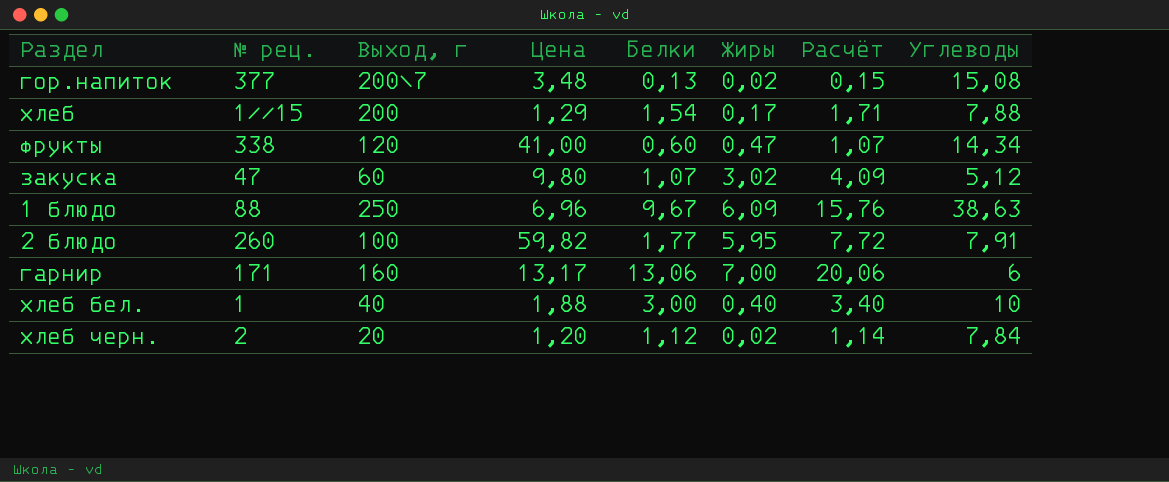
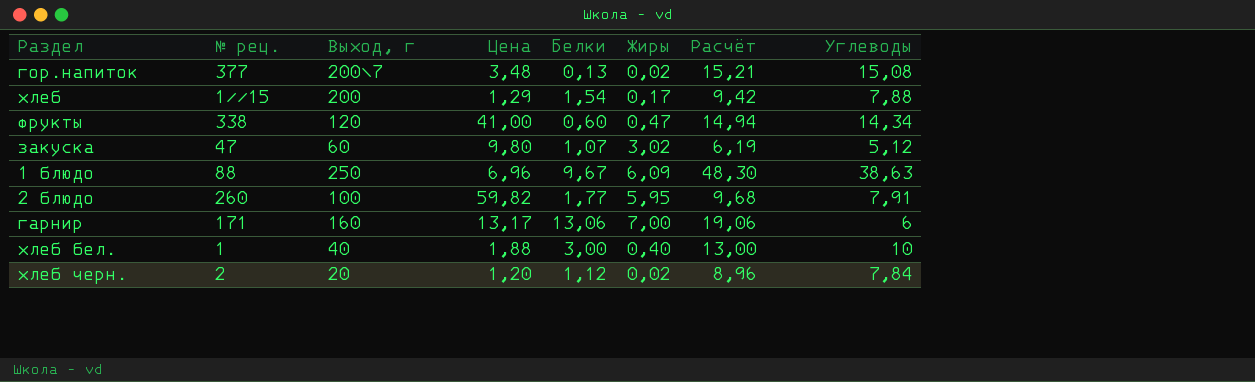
column Расчёт | formula: [Белки] + [Жиры] -> [Белки] + [Углеводы]

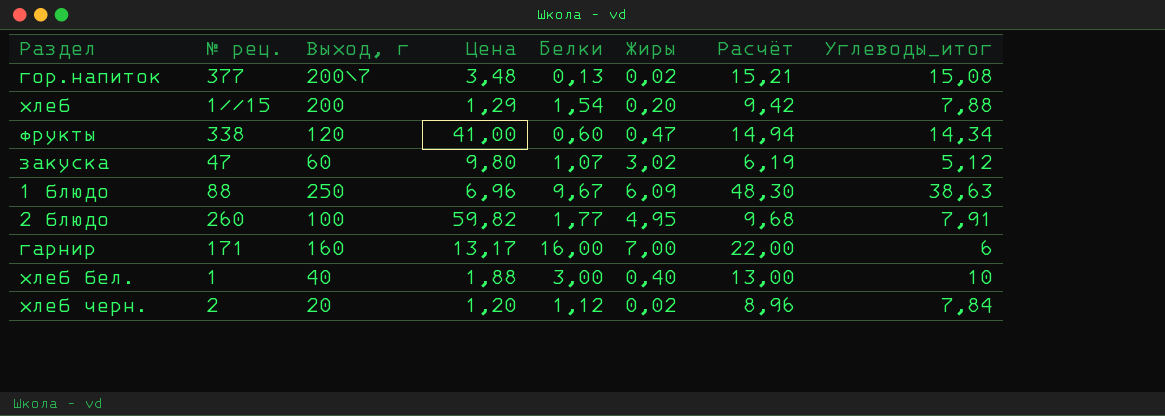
column name: Углеводы -> Углеводы_итог
хлеб | Жиры: 0,17 -> 0,20
2 блюдо | Жиры: 5,95 -> 4,95
гарнир | Белки: 13,06 -> 16,00
гарнир | Расчёт: 19,06 -> 22,00

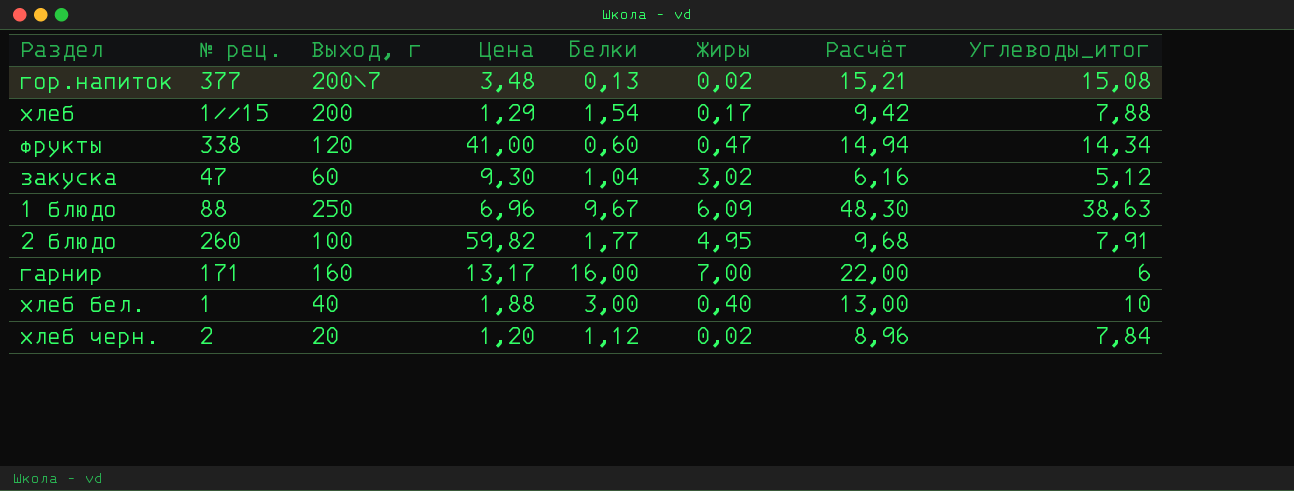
хлеб | Жиры: 0,20 -> 0,17
закуска | Цена: 9,80 -> 9,30
закуска | Белки: 1,07 -> 1,04
закуска | Расчёт: 6,19 -> 6,16

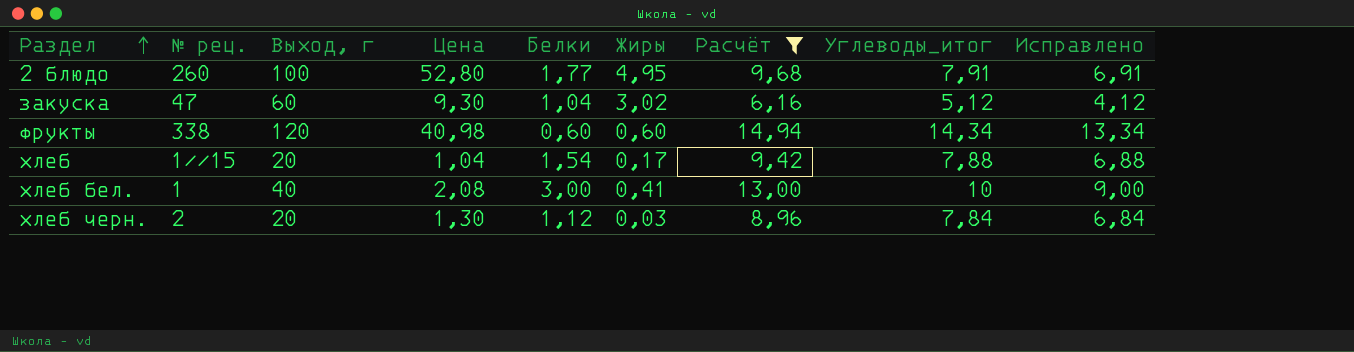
filter: none -> Расчёт <= 14,94
row order: none -> Раздел ascending
column Исправлено | formula: none -> [Углеводы_итог] - 1
2 блюдо | Цена: 59,82 -> 52,80
фрукты | Цена: 41,00 -> 40,98
фрукты | Жиры: 0,47 -> 0,60
хлеб | Выход, г: 200 -> 20
хлеб | Цена: 1,29 -> 1,04
хлеб бел. | Цена: 1,88 -> 2,08
хлеб бел. | Жиры: 0,40 -> 0,41
хлеб черн. | Цена: 1,20 -> 1,30
хлеб черн. | Жиры: 0,02 -> 0,03

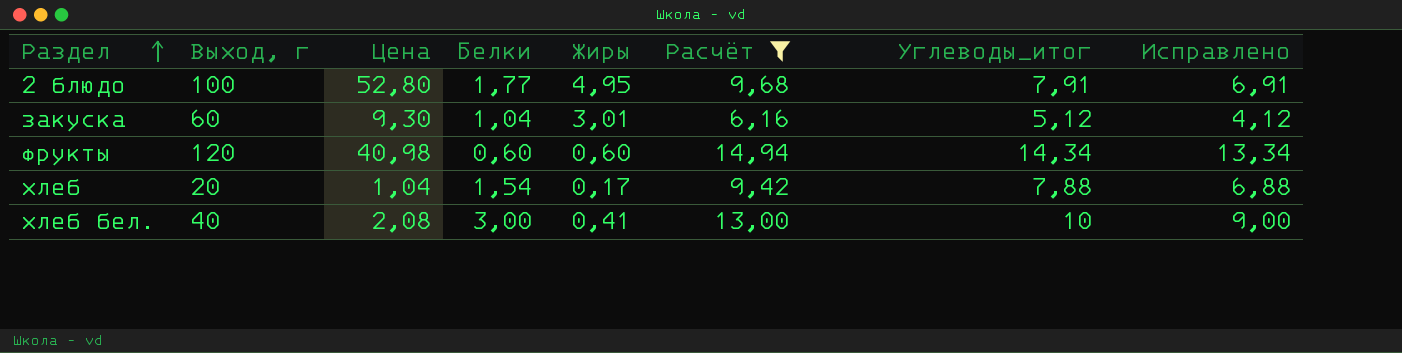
column № рец. | position: 2 -> none
row хлеб черн.: 2 | 20 | 1,30 | 1,12 | 0,03 | 8,96 | 7,84 | 6,84 -> none
закуска | Жиры: 3,02 -> 3,01

